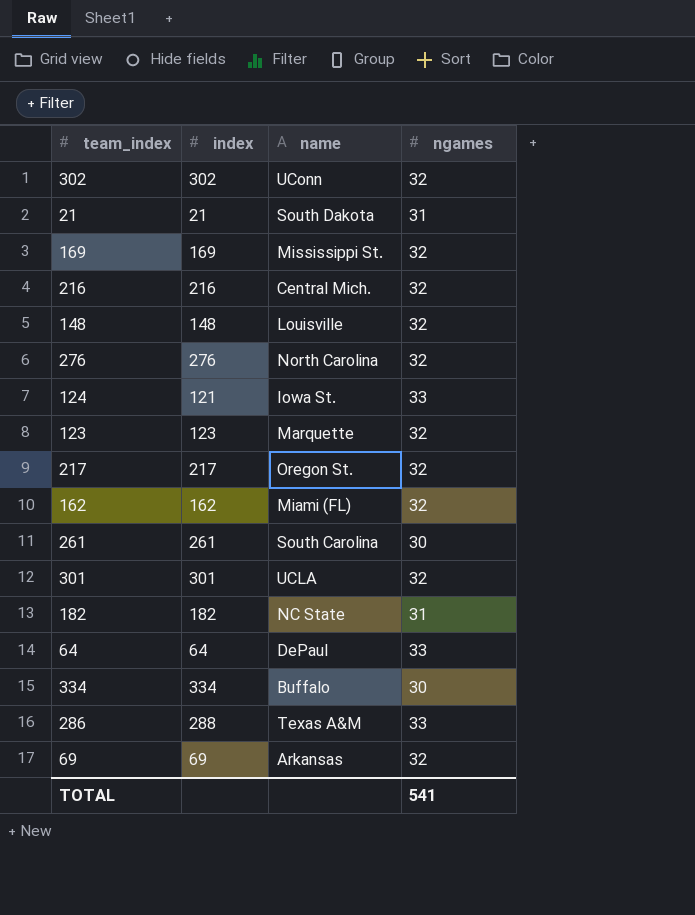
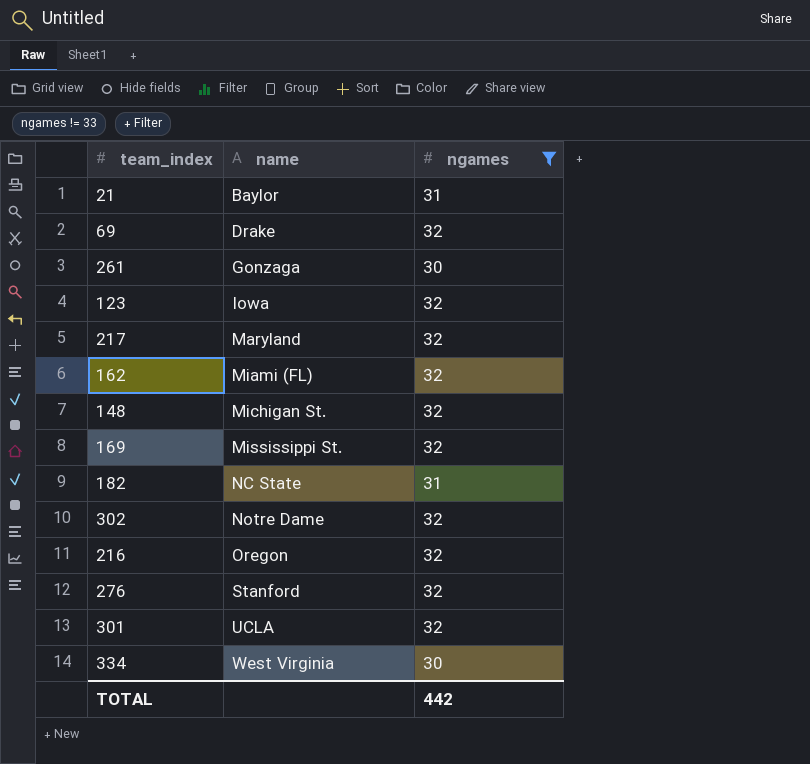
filter: none -> ngames != 33
row order: none -> name ascending
column index | position: 2 -> none
21 | name: South Dakota -> Baylor
69 | name: Arkansas -> Drake
261 | name: South Carolina -> Gonzaga
123 | name: Marquette -> Iowa
217 | name: Oregon St. -> Maryland
148 | name: Louisville -> Michigan St.
302 | name: UConn -> Notre Dame
216 | name: Central Mich. -> Oregon
276 | name: North Carolina -> Stanford
334 | name: Buffalo -> West Virginia
TOTAL | ngames: 541 -> 442

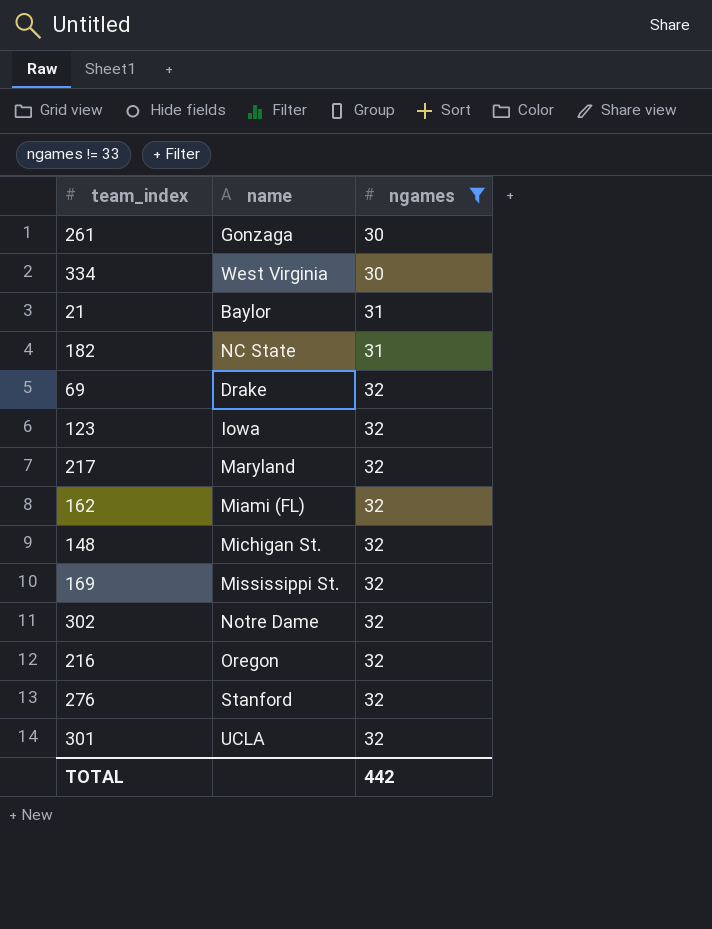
row order: name ascending -> ngames ascending

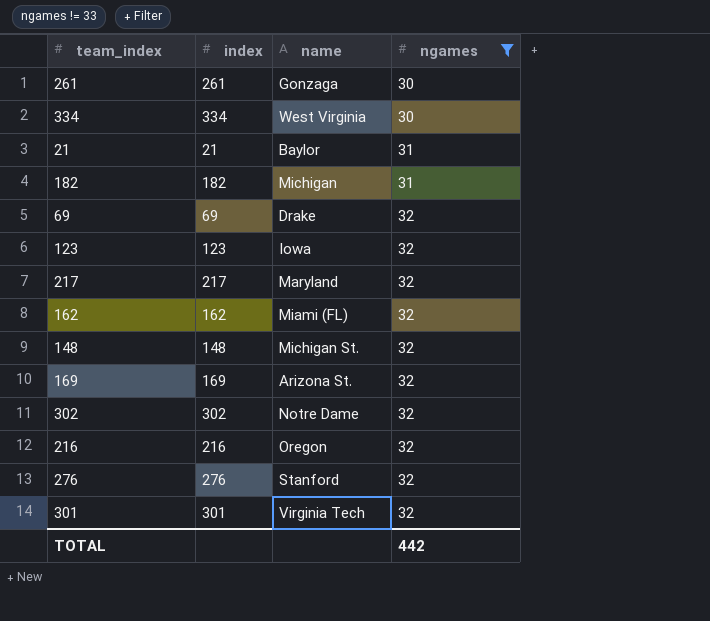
column index | position: none -> 2
182 | name: NC State -> Michigan
169 | name: Mississippi St. -> Arizona St.
301 | name: UCLA -> Virginia Tech

